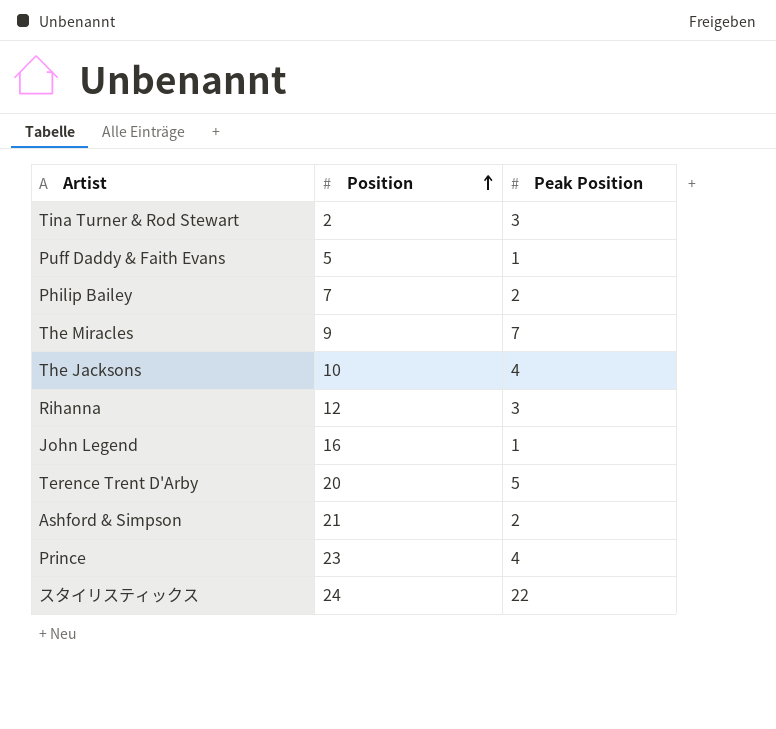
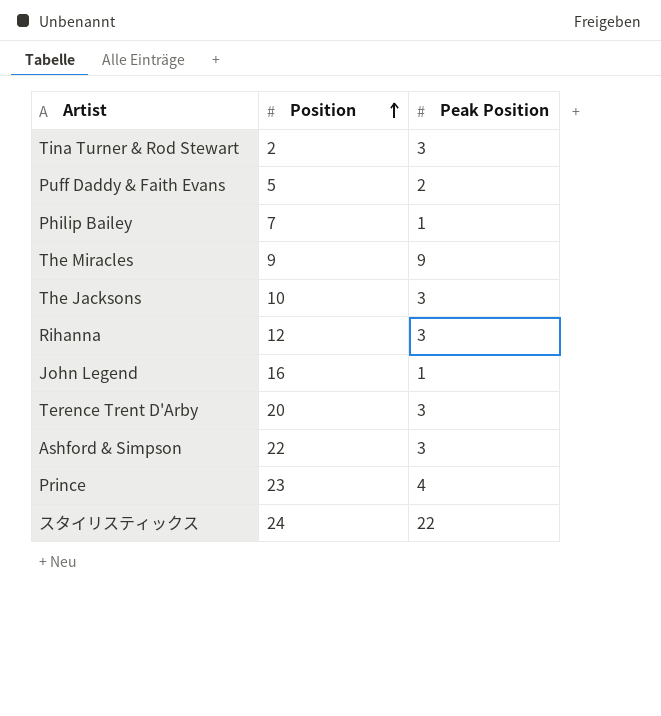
Puff Daddy & Faith Evans | Peak Position: 1 -> 2
Philip Bailey | Peak Position: 2 -> 1
The Miracles | Peak Position: 7 -> 9
The Jacksons | Peak Position: 4 -> 3
Terence Trent D'Arby | Peak Position: 5 -> 3
Ashford & Simpson | Position: 21 -> 22
Ashford & Simpson | Peak Position: 2 -> 3

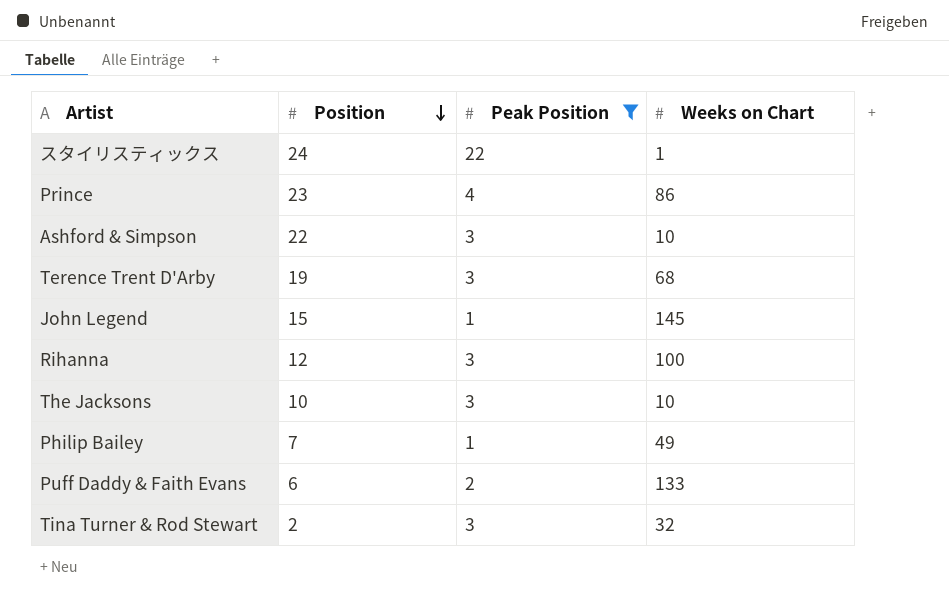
filter: none -> Peak Position != 9
row order: Position ascending -> Position descending
column Weeks on Chart | position: none -> 4
Terence Trent D'Arby | Position: 20 -> 19
John Legend | Position: 16 -> 15
Puff Daddy & Faith Evans | Position: 5 -> 6

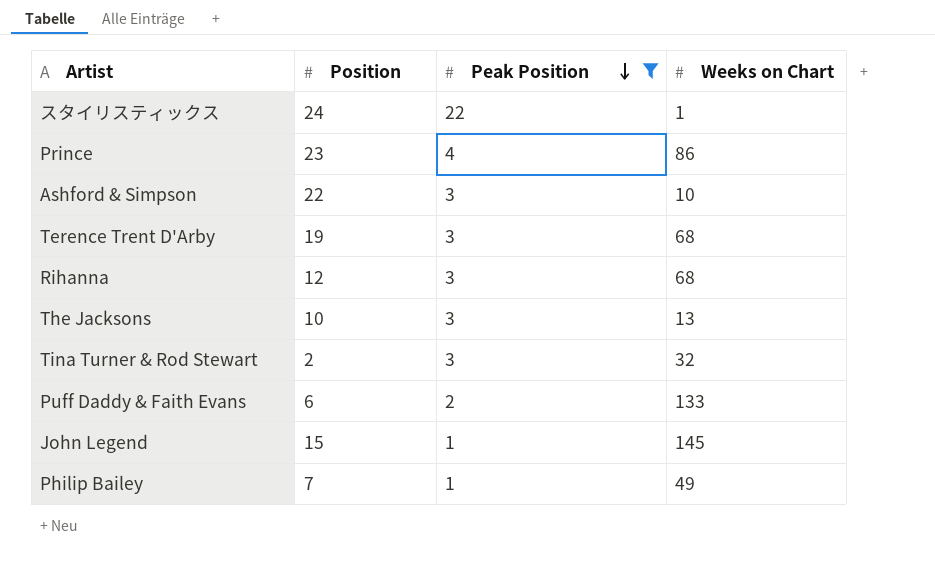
row order: Position descending -> Peak Position descending
Rihanna | Weeks on Chart: 100 -> 68
The Jacksons | Weeks on Chart: 10 -> 13

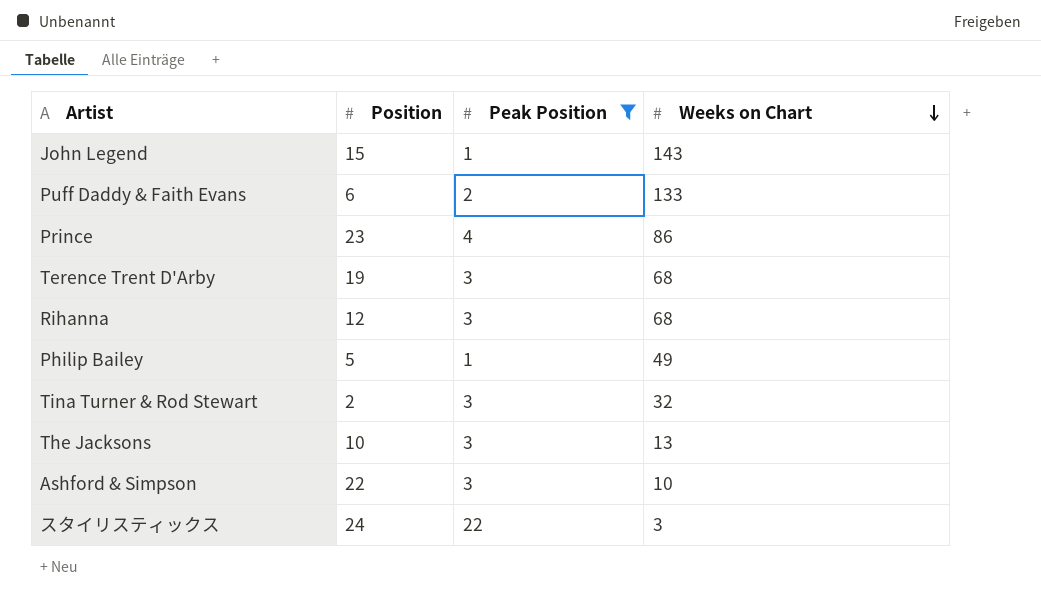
row order: Peak Position descending -> Weeks on Chart descending
John Legend | Weeks on Chart: 145 -> 143
Philip Bailey | Position: 7 -> 5
スタイリスティックス | Weeks on Chart: 1 -> 3

